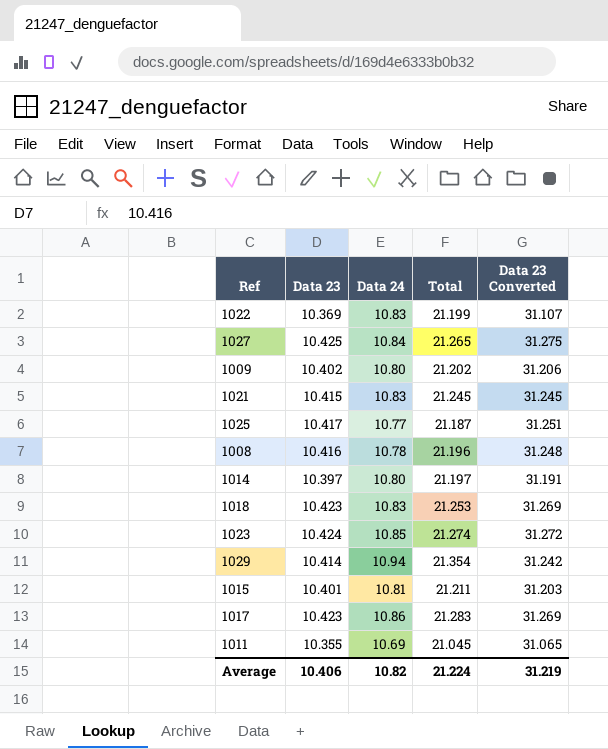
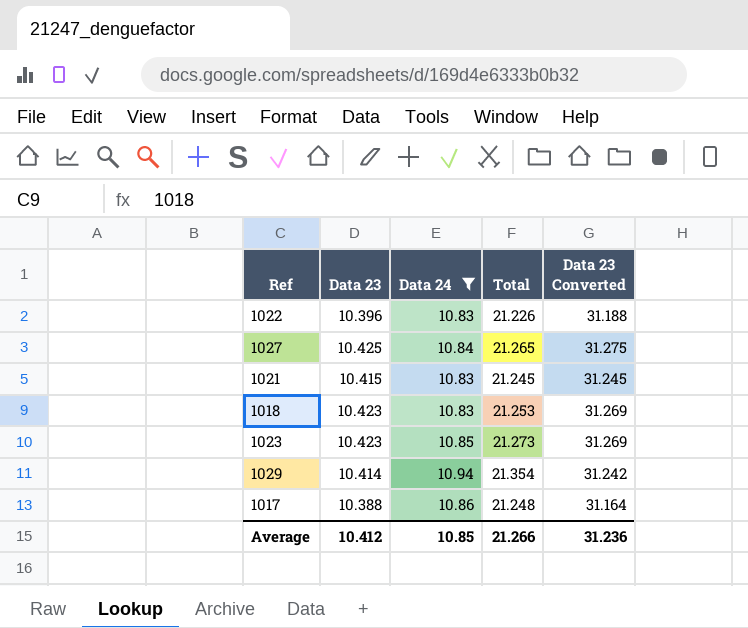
filter: none -> Data 24 >= 10.83
1022 | Data 23: 10.369 -> 10.396
1022 | Total: 21.199 -> 21.226
1022 | Data 23 Converted: 31.107 -> 31.188
1023 | Data 23: 10.424 -> 10.423
1023 | Total: 21.274 -> 21.273
1023 | Data 23 Converted: 31.272 -> 31.269
1017 | Data 23: 10.423 -> 10.388
1017 | Total: 21.283 -> 21.248
1017 | Data 23 Converted: 31.269 -> 31.164
Average | Data 23: 10.406 -> 10.412
Average | Data 24: 10.82 -> 10.85
Average | Total: 21.224 -> 21.266
Average | Data 23 Converted: 31.219 -> 31.236

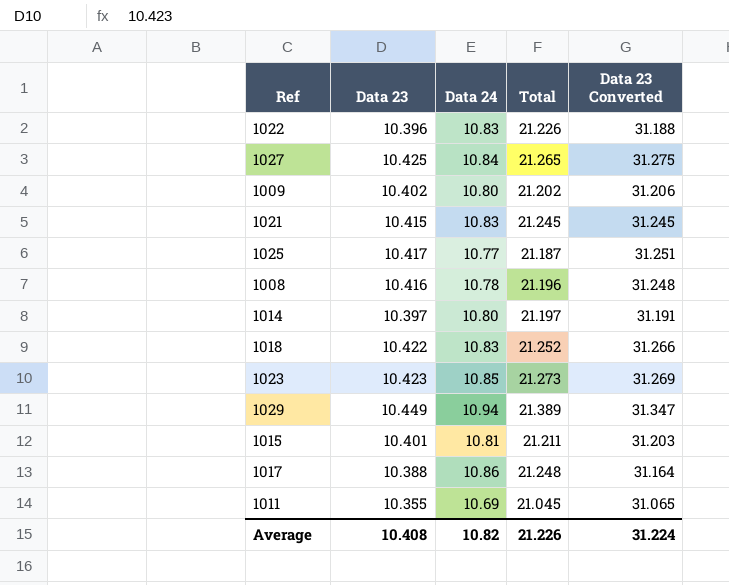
filter: Data 24 >= 10.83 -> none
1018 | Data 23: 10.423 -> 10.422
1018 | Total: 21.253 -> 21.252
1018 | Data 23 Converted: 31.269 -> 31.266
1029 | Data 23: 10.414 -> 10.449
1029 | Total: 21.354 -> 21.389
1029 | Data 23 Converted: 31.242 -> 31.347
Average | Data 23: 10.412 -> 10.408
Average | Data 24: 10.85 -> 10.82
Average | Total: 21.266 -> 21.226
Average | Data 23 Converted: 31.236 -> 31.224

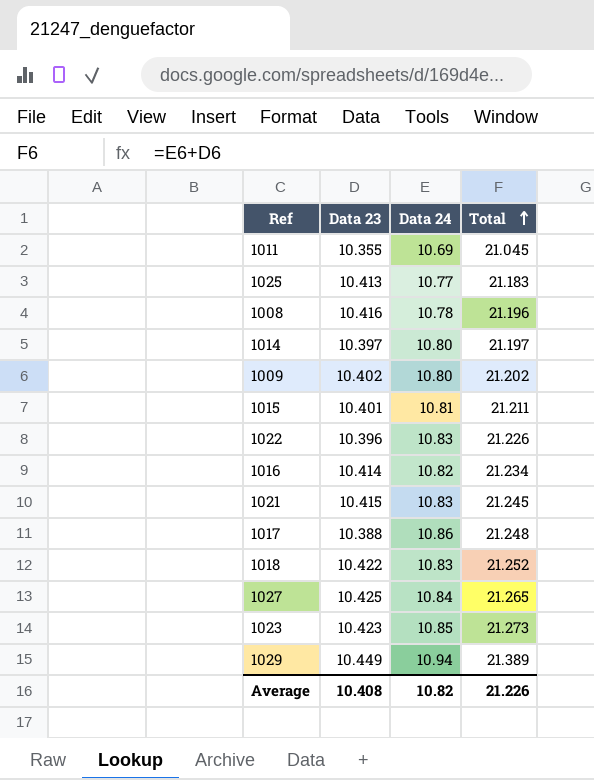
row order: none -> Total ascending
column Data 23 Converted | formula: [Data 23] * 3 -> none
1025 | Data 23: 10.417 -> 10.413
1025 | Total: 21.187 -> 21.183
row 1016: none -> 10.414 | 10.82 | 21.234

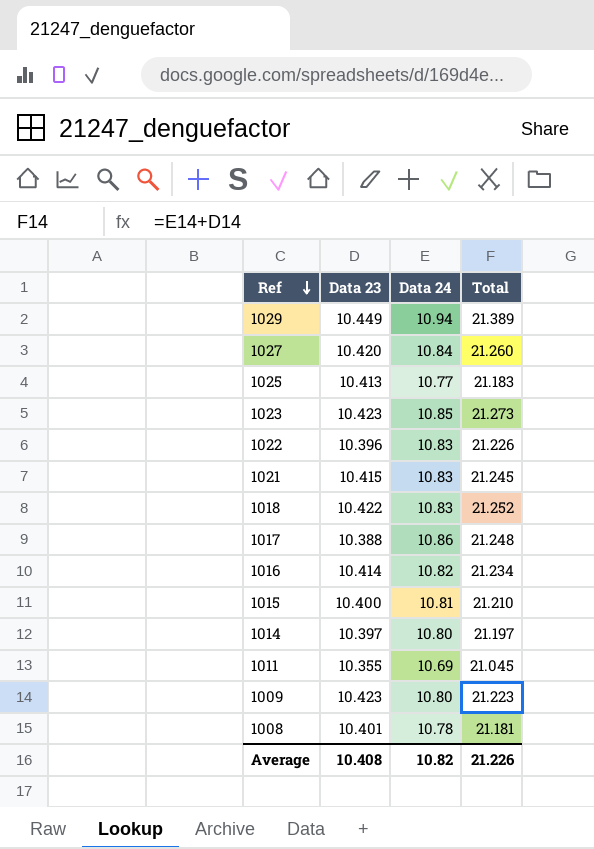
row order: Total ascending -> Ref descending
1027 | Data 23: 10.425 -> 10.420
1027 | Total: 21.265 -> 21.260
1015 | Data 23: 10.401 -> 10.400
1015 | Total: 21.211 -> 21.210
1009 | Data 23: 10.402 -> 10.423
1009 | Total: 21.202 -> 21.223
1008 | Data 23: 10.416 -> 10.401
1008 | Total: 21.196 -> 21.181

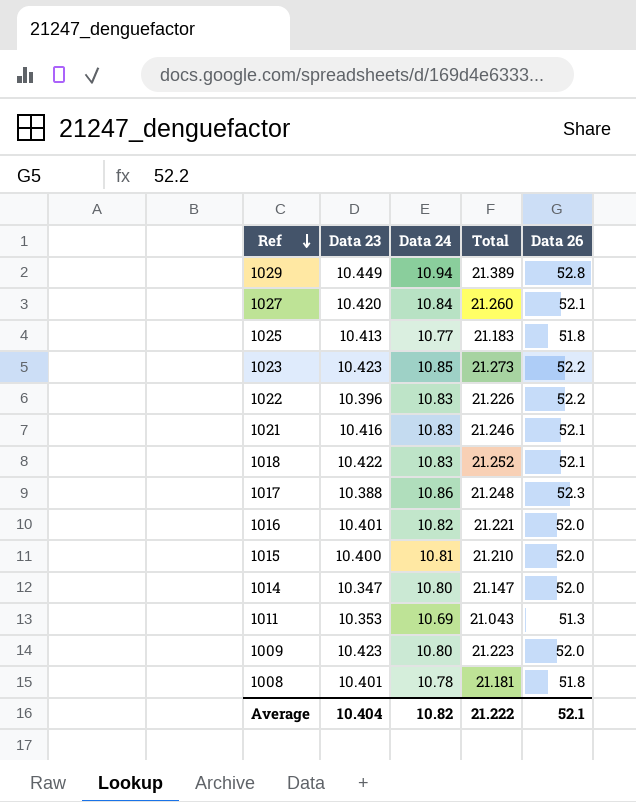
column Data 26 | position: none -> 5
1021 | Data 23: 10.415 -> 10.416
1021 | Total: 21.245 -> 21.246
1016 | Data 23: 10.414 -> 10.401
1016 | Total: 21.234 -> 21.221
1014 | Data 23: 10.397 -> 10.347
1014 | Total: 21.197 -> 21.147
1011 | Data 23: 10.355 -> 10.353
1011 | Total: 21.045 -> 21.043
Average | Data 23: 10.408 -> 10.404
Average | Total: 21.226 -> 21.222

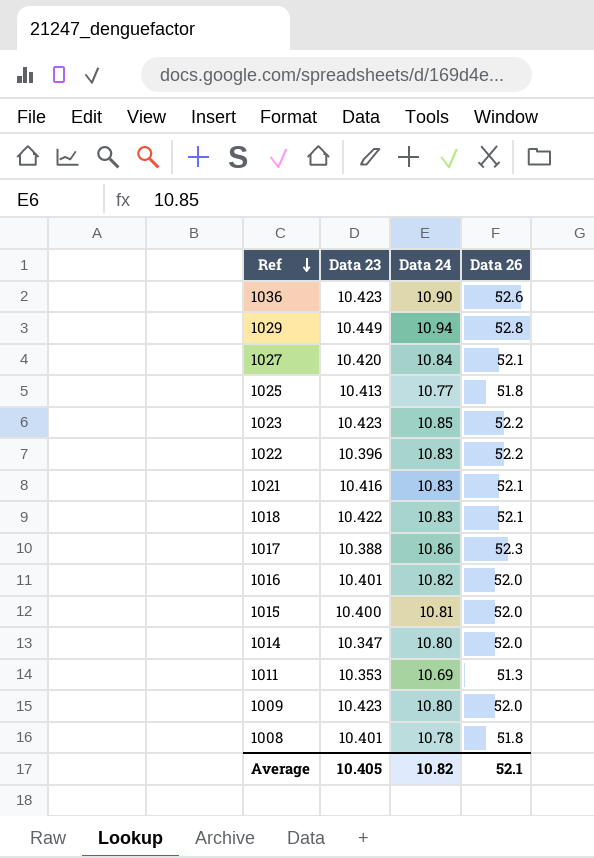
column Total | formula: [Data 23] + [Data 24] -> none
row 1036: none -> 10.423 | 10.90 | 52.6
Average | Data 23: 10.404 -> 10.405

